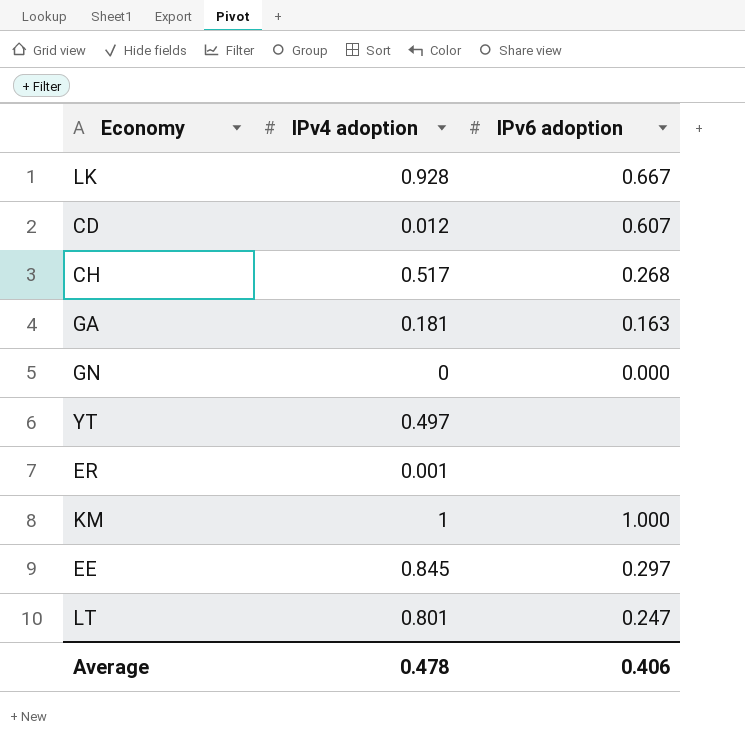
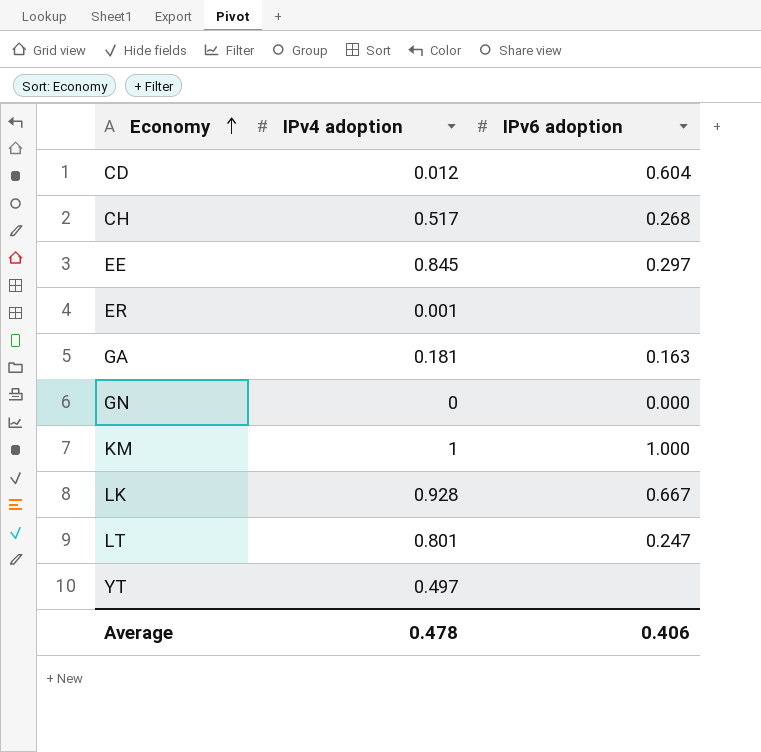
row order: none -> Economy ascending
CD | IPv6 adoption: 0.607 -> 0.604

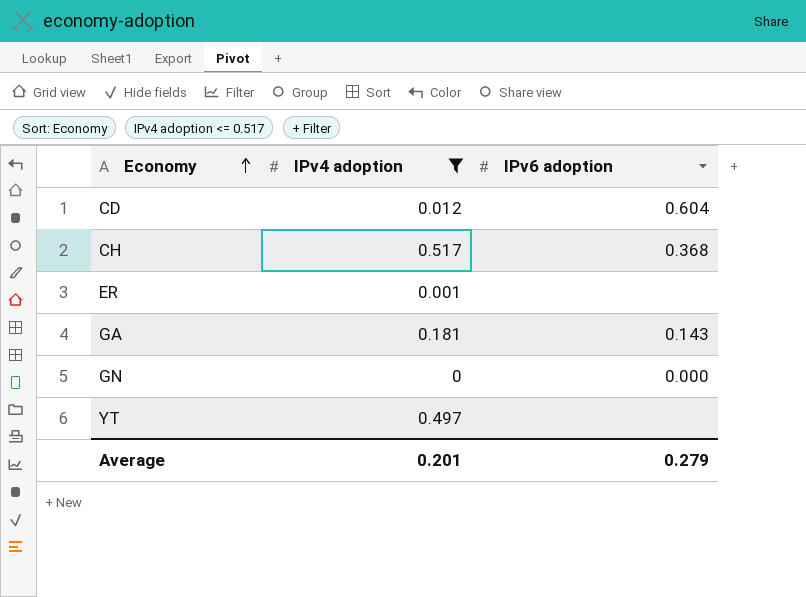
filter: none -> IPv4 adoption <= 0.517
CH | IPv6 adoption: 0.268 -> 0.368
GA | IPv6 adoption: 0.163 -> 0.143
Average | IPv4 adoption: 0.478 -> 0.201
Average | IPv6 adoption: 0.406 -> 0.279

